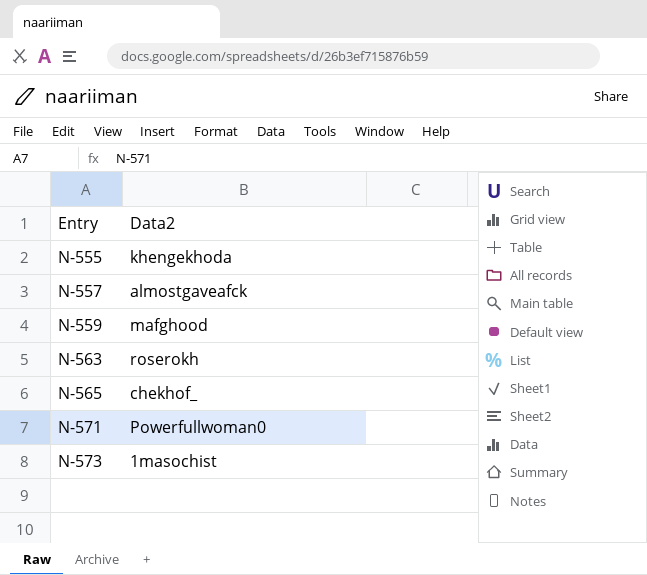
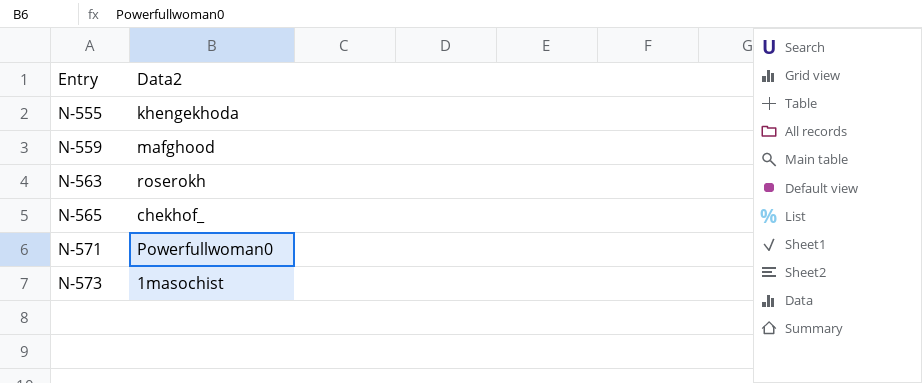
row N-557: almostgaveafck -> none

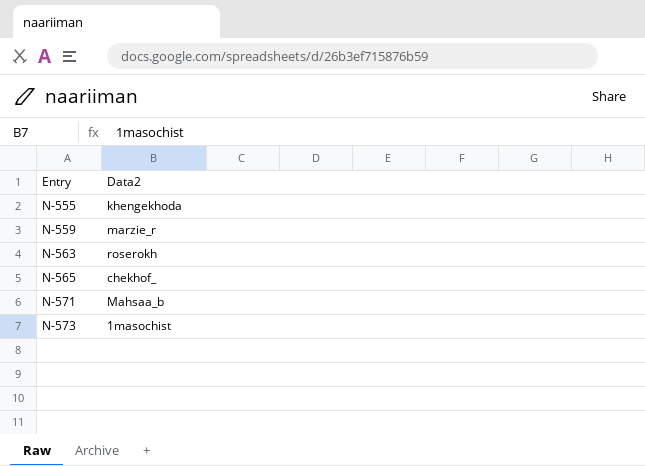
N-559 | Data2: mafghood -> marzie_r
N-571 | Data2: Powerfullwoman0 -> Mahsaa_b

